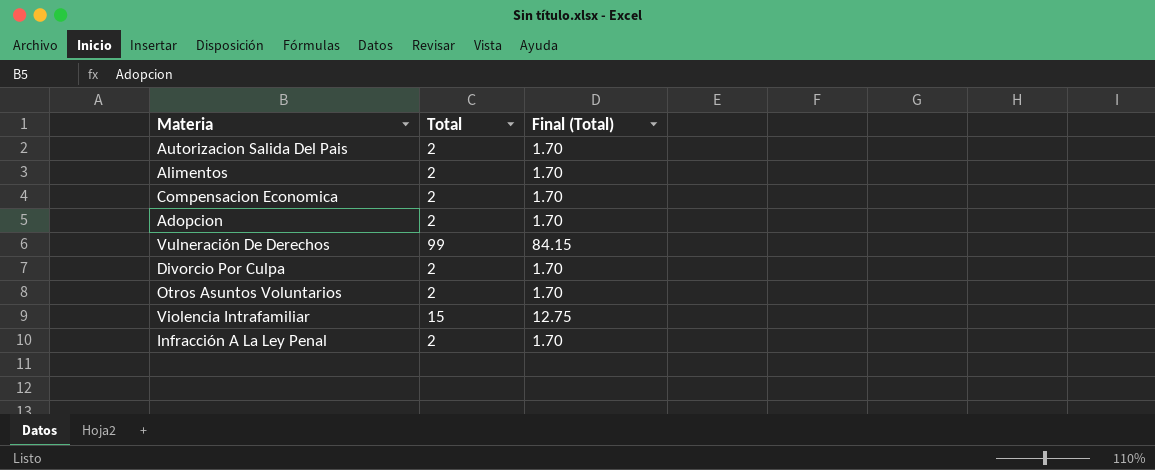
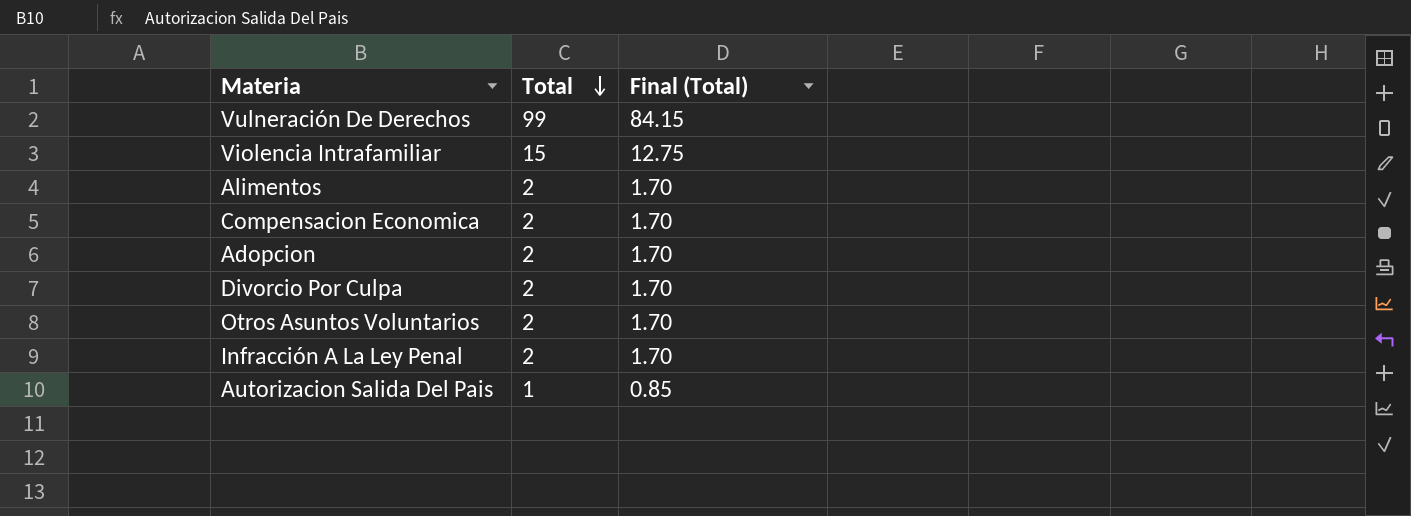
row order: none -> Total descending
Autorizacion Salida Del Pais | Total: 2 -> 1
Autorizacion Salida Del Pais | Final (Total): 1.70 -> 0.85

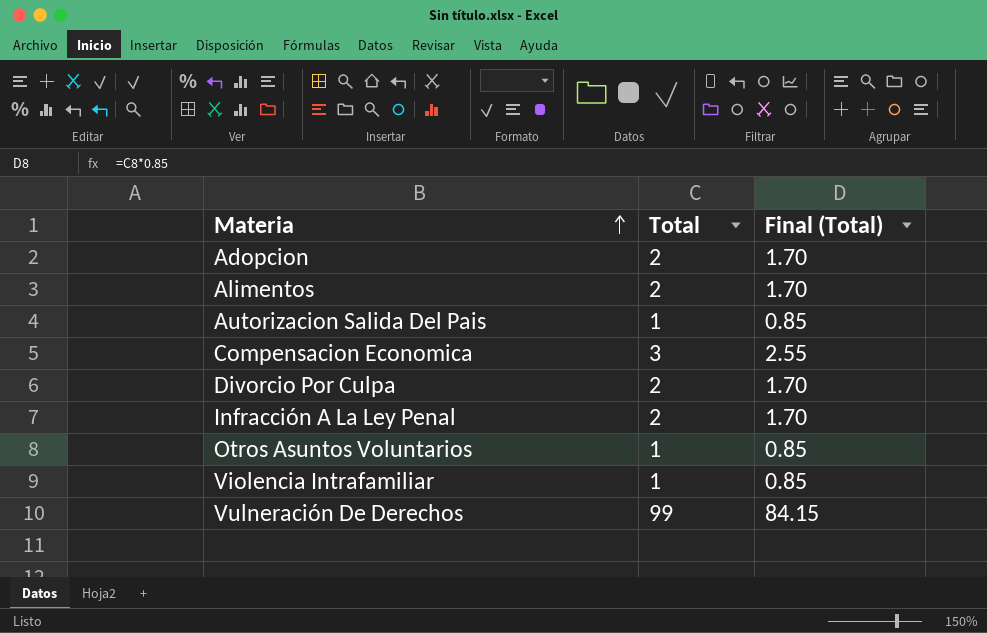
row order: Total descending -> Materia ascending
Compensacion Economica | Total: 2 -> 3
Compensacion Economica | Final (Total): 1.70 -> 2.55
Otros Asuntos Voluntarios | Total: 2 -> 1
Otros Asuntos Voluntarios | Final (Total): 1.70 -> 0.85
Violencia Intrafamiliar | Total: 15 -> 1
Violencia Intrafamiliar | Final (Total): 12.75 -> 0.85

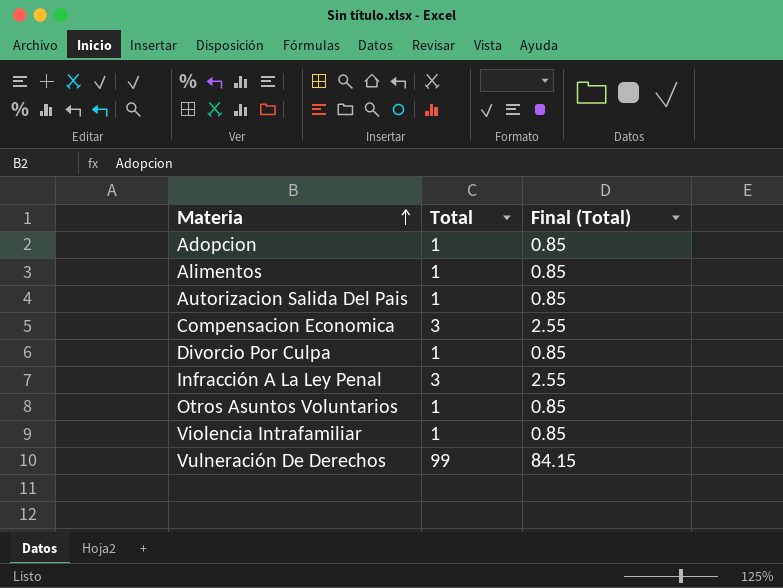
Adopcion | Total: 2 -> 1
Adopcion | Final (Total): 1.70 -> 0.85
Alimentos | Total: 2 -> 1
Alimentos | Final (Total): 1.70 -> 0.85
Divorcio Por Culpa | Total: 2 -> 1
Divorcio Por Culpa | Final (Total): 1.70 -> 0.85
Infracción A La Ley Penal | Total: 2 -> 3
Infracción A La Ley Penal | Final (Total): 1.70 -> 2.55

